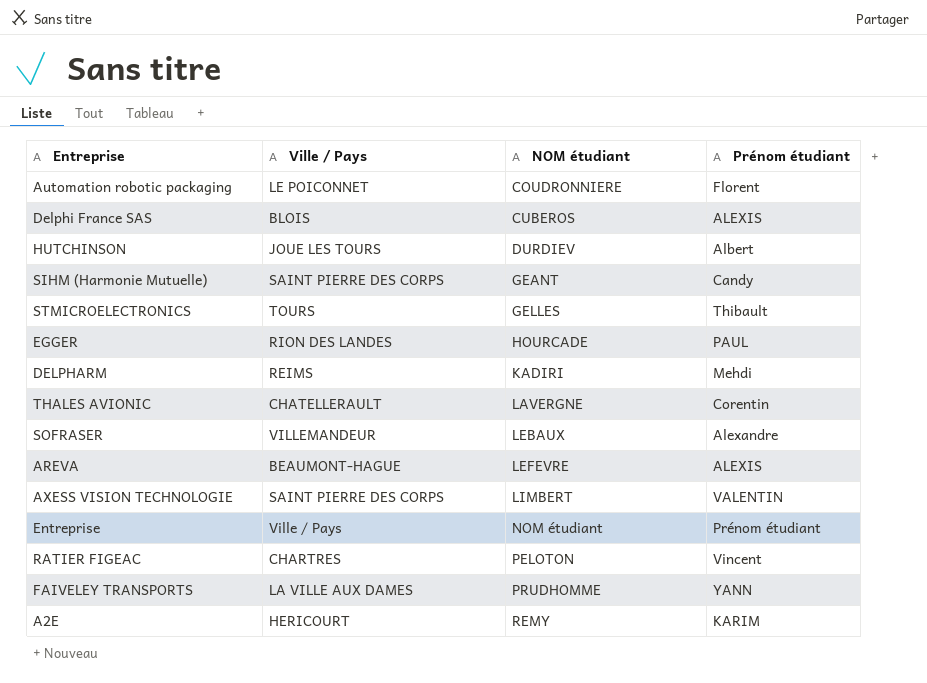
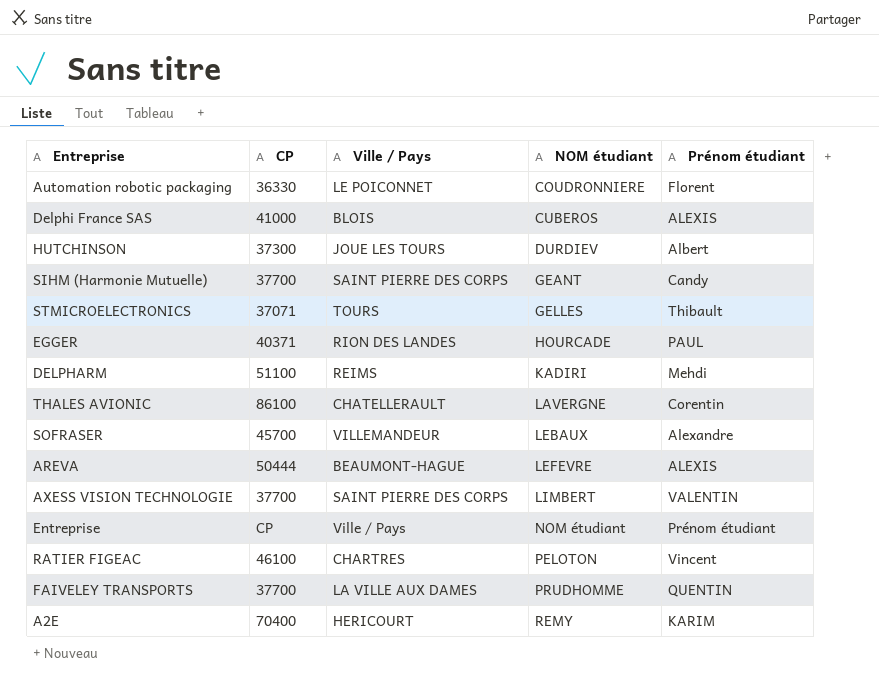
column CP | position: none -> 2
FAIVELEY TRANSPORTS | Prénom étudiant: YANN -> QUENTIN

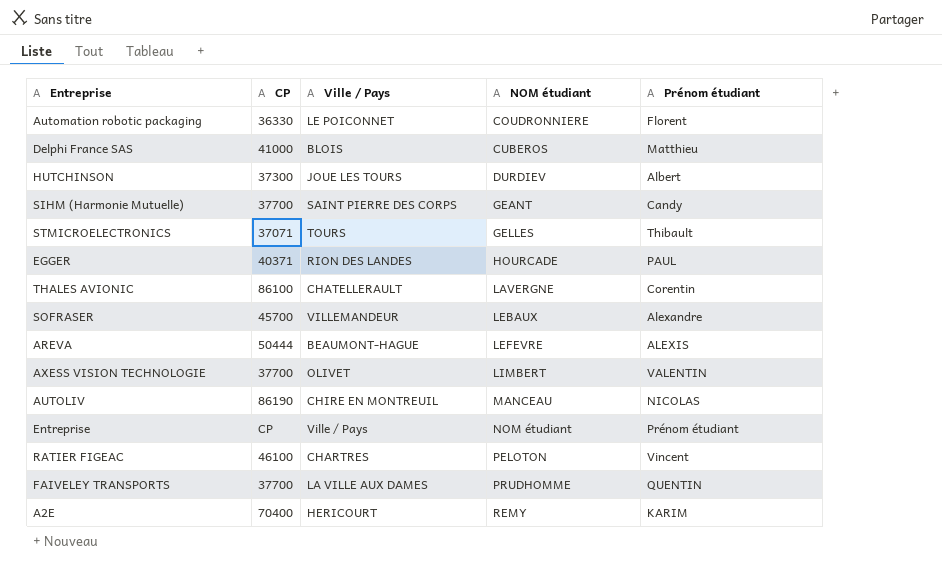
row DELPHARM: 51100 | REIMS | KADIRI | Mehdi -> none
Delphi France SAS | Prénom étudiant: ALEXIS -> Matthieu
AXESS VISION TECHNOLOGIE | Ville / Pays: SAINT PIERRE DES CORPS -> OLIVET
row AUTOLIV: none -> 86190 | CHIRE EN MONTREUIL | MANCEAU | NICOLAS

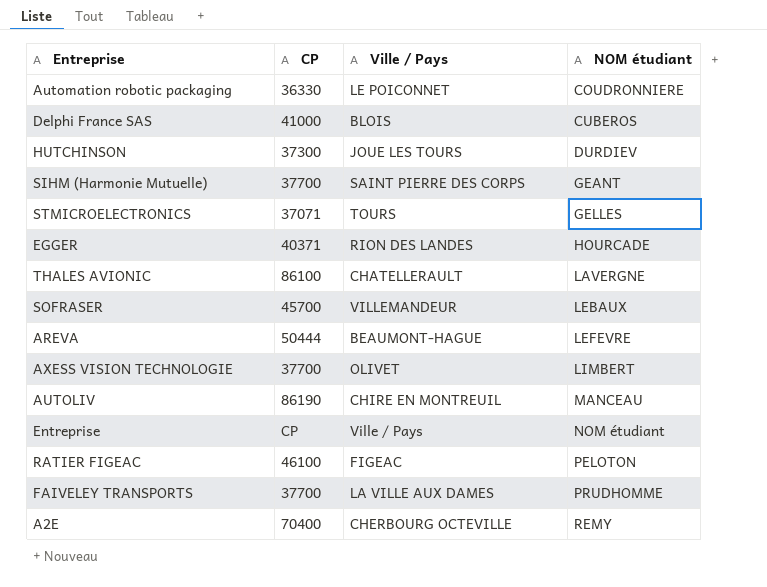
column Prénom étudiant | position: 5 -> none
RATIER FIGEAC | Ville / Pays: CHARTRES -> FIGEAC
A2E | Ville / Pays: HERICOURT -> CHERBOURG OCTEVILLE

